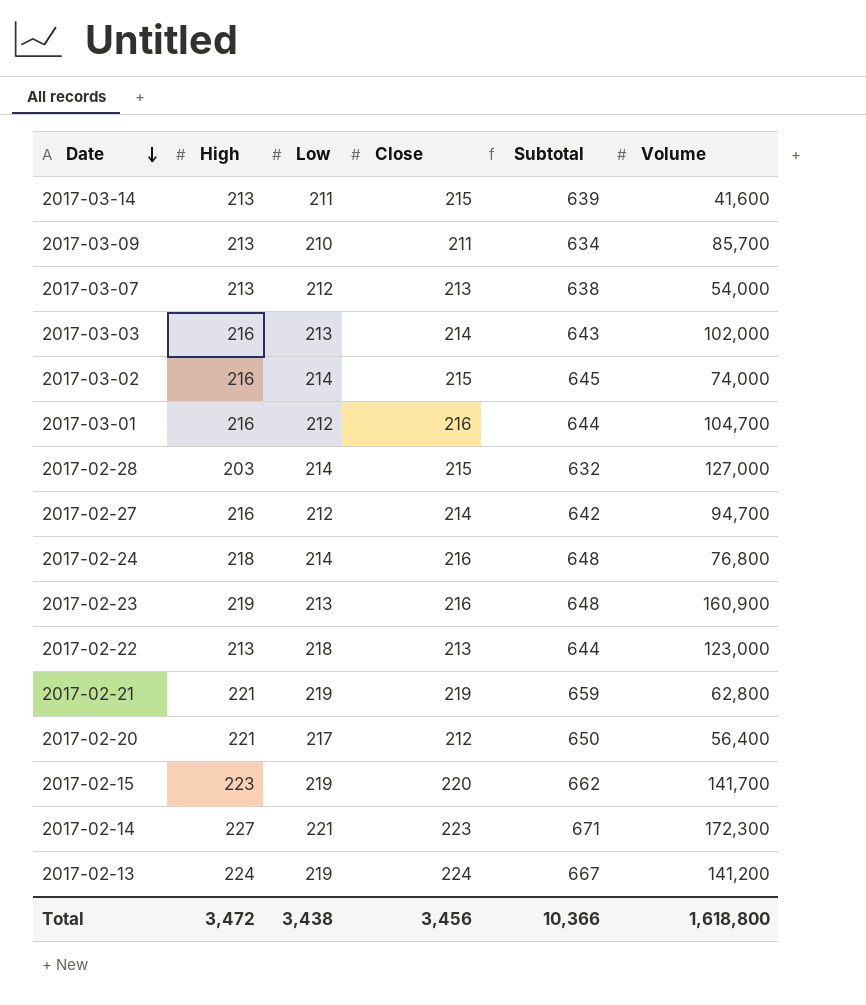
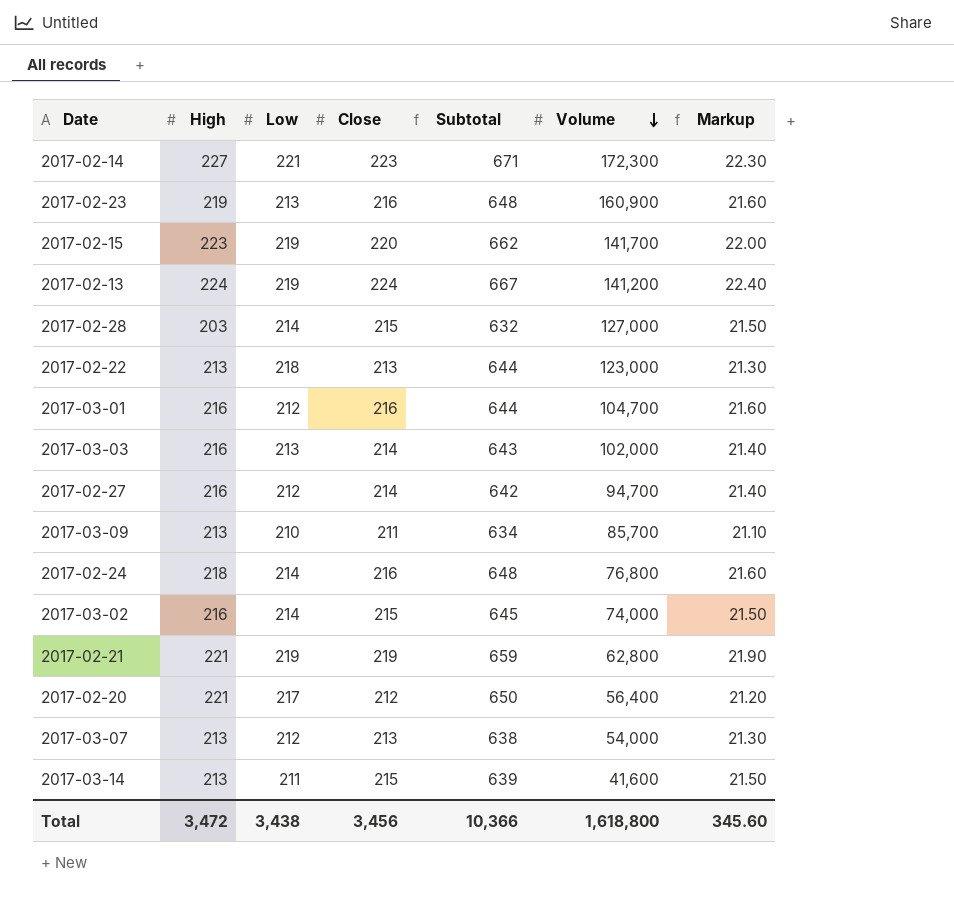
row order: Date descending -> Volume descending
column Markup | formula: none -> [Close] * 0.1

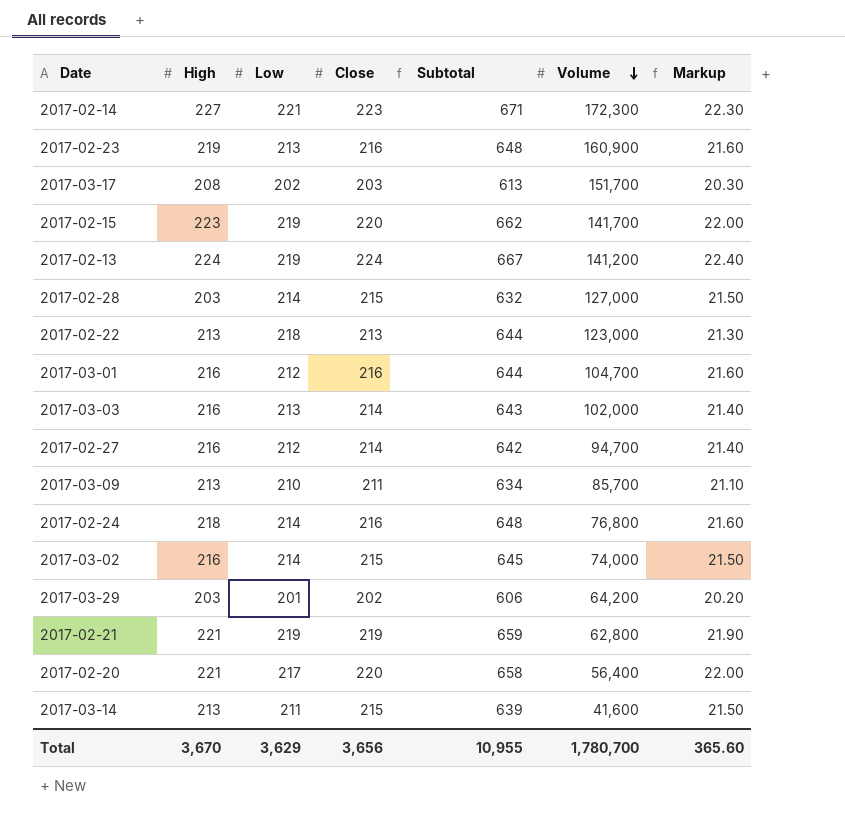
row 2017-03-07: 213 | 212 | 213 | 638 | 54,000 | 21.30 -> none
row 2017-03-17: none -> 208 | 202 | 203 | 613 | 151,700 | 20.30
row 2017-03-29: none -> 203 | 201 | 202 | 606 | 64,200 | 20.20
2017-02-20 | Close: 212 -> 220
2017-02-20 | Subtotal: 650 -> 658
2017-02-20 | Markup: 21.20 -> 22.00
Total | High: 3,472 -> 3,670
Total | Low: 3,438 -> 3,629
Total | Close: 3,456 -> 3,656
Total | Subtotal: 10,366 -> 10,955
Total | Volume: 1,618,800 -> 1,780,700
Total | Markup: 345.60 -> 365.60

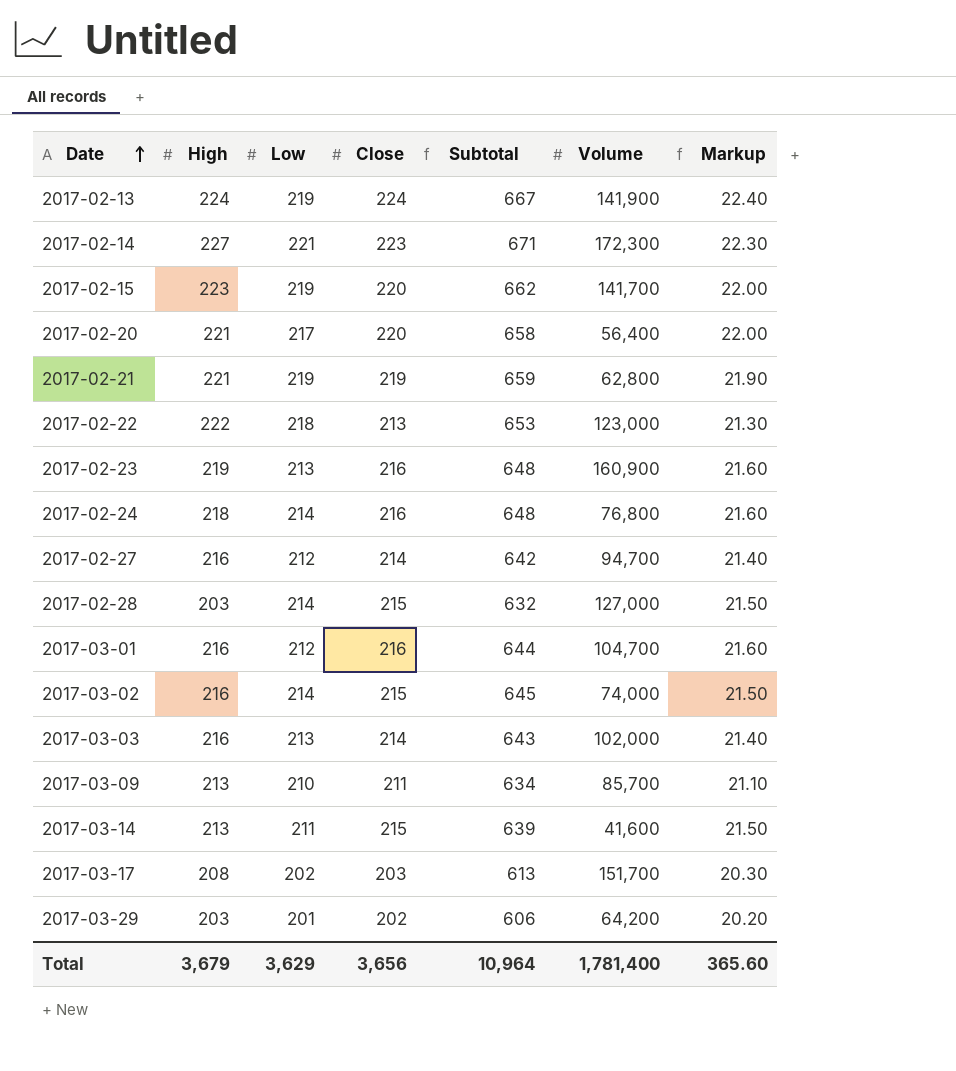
row order: Volume descending -> Date ascending
2017-02-13 | Volume: 141,200 -> 141,900
2017-02-22 | High: 213 -> 222
2017-02-22 | Subtotal: 644 -> 653
Total | High: 3,670 -> 3,679
Total | Subtotal: 10,955 -> 10,964
Total | Volume: 1,780,700 -> 1,781,400

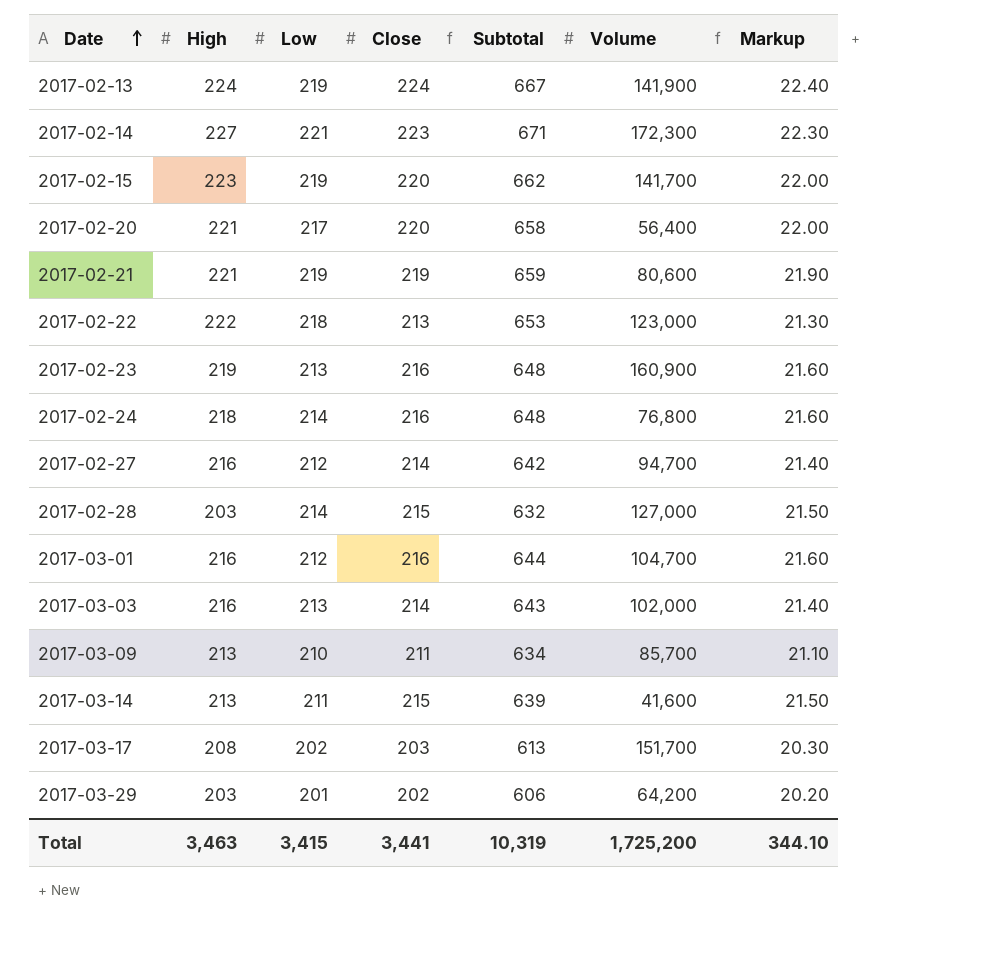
row 2017-03-02: 216 | 214 | 215 | 645 | 74,000 | 21.50 -> none
2017-02-21 | Volume: 62,800 -> 80,600
Total | High: 3,679 -> 3,463
Total | Low: 3,629 -> 3,415
Total | Close: 3,656 -> 3,441
Total | Subtotal: 10,964 -> 10,319
Total | Volume: 1,781,400 -> 1,725,200
Total | Markup: 365.60 -> 344.10

